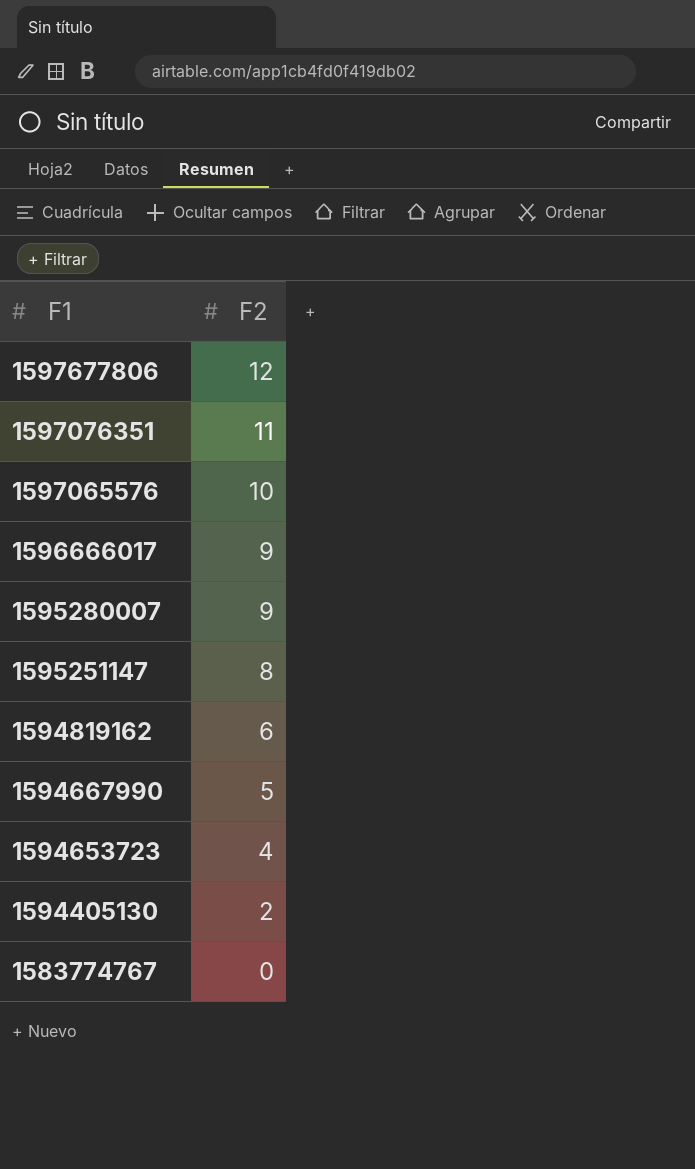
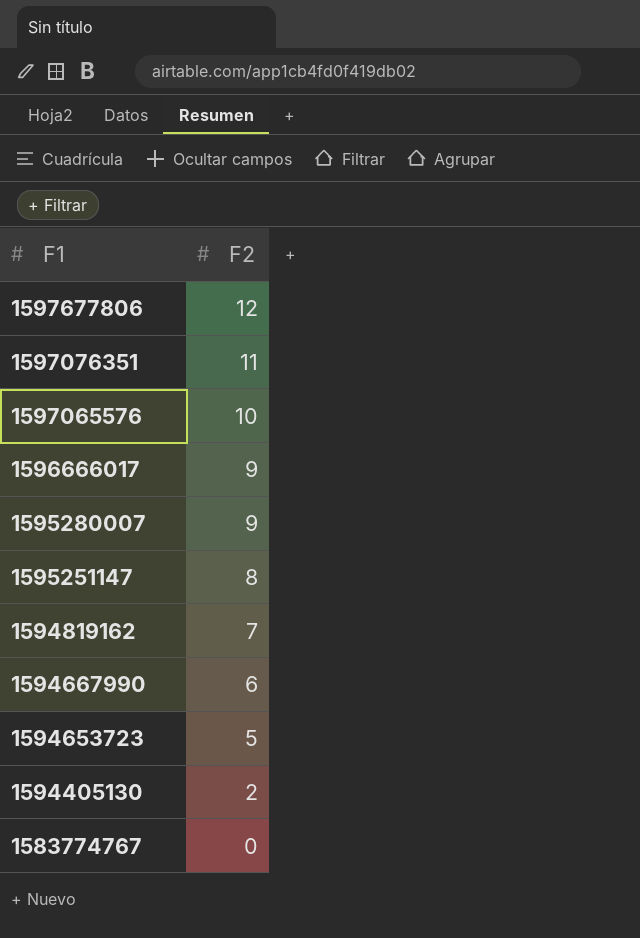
1594819162 | F2: 6 -> 7
1594667990 | F2: 5 -> 6
1594653723 | F2: 4 -> 5

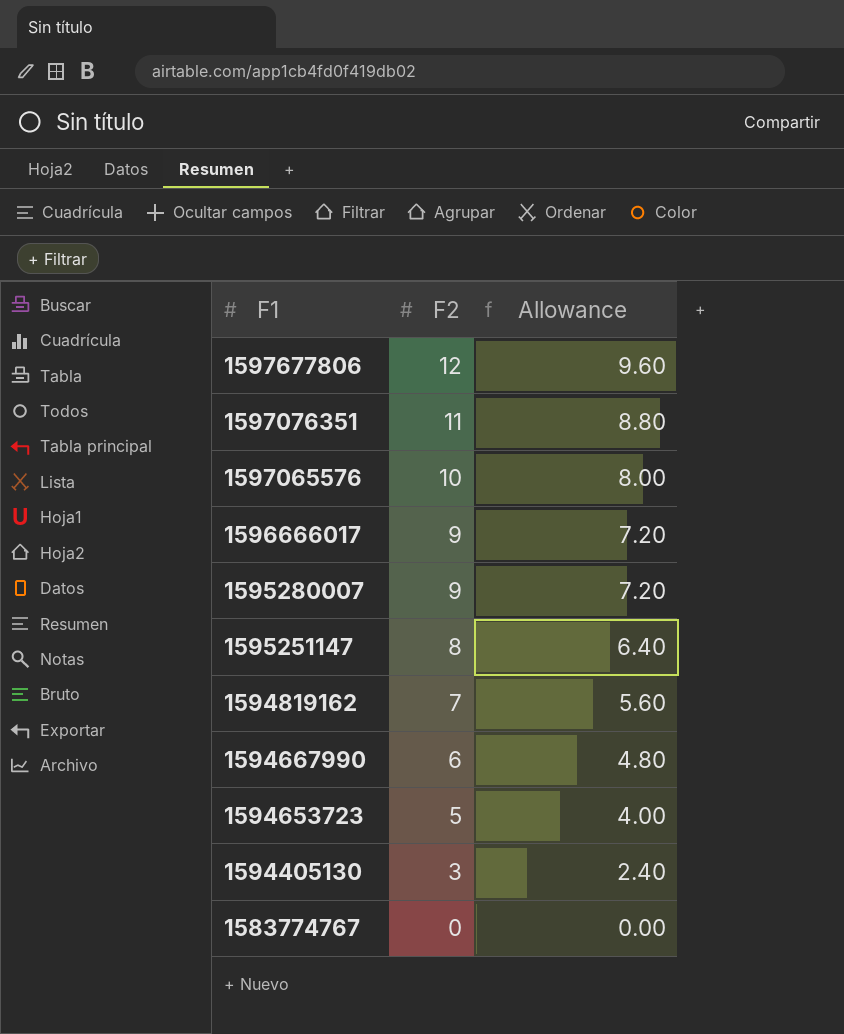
column Allowance | formula: none -> [F2] * 0.8
1594405130 | F2: 2 -> 3

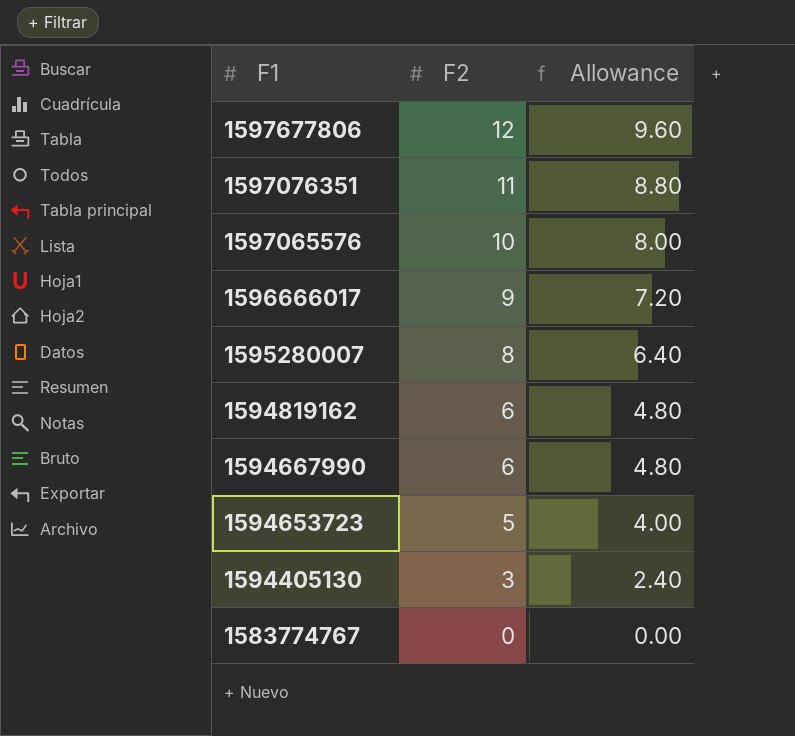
row 1595251147: 8 | 6.40 -> none
1595280007 | F2: 9 -> 8
1595280007 | Allowance: 7.20 -> 6.40
1594819162 | F2: 7 -> 6
1594819162 | Allowance: 5.60 -> 4.80

